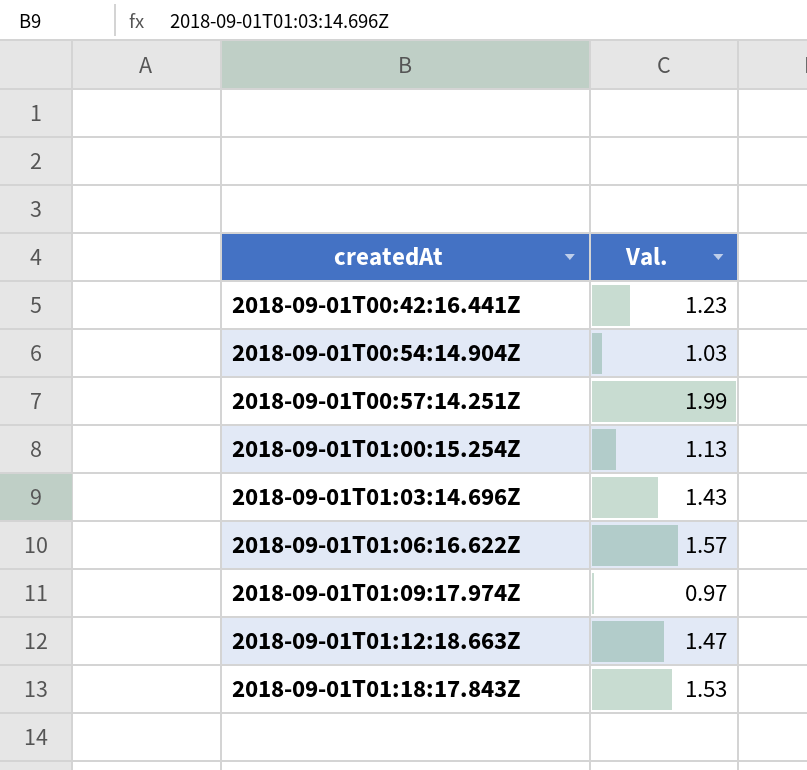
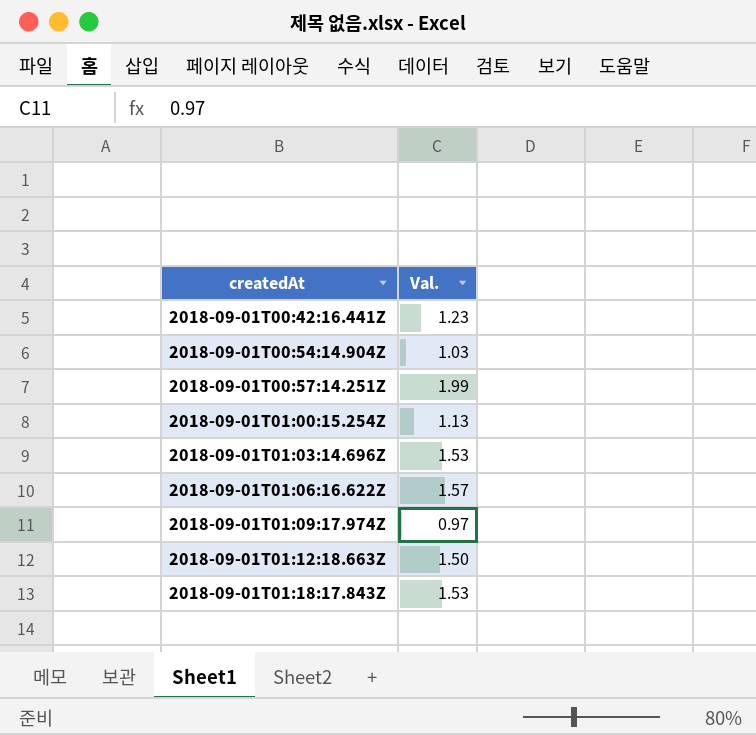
2018-09-01T01:03:14.696Z | Val.: 1.43 -> 1.53
2018-09-01T01:12:18.663Z | Val.: 1.47 -> 1.50

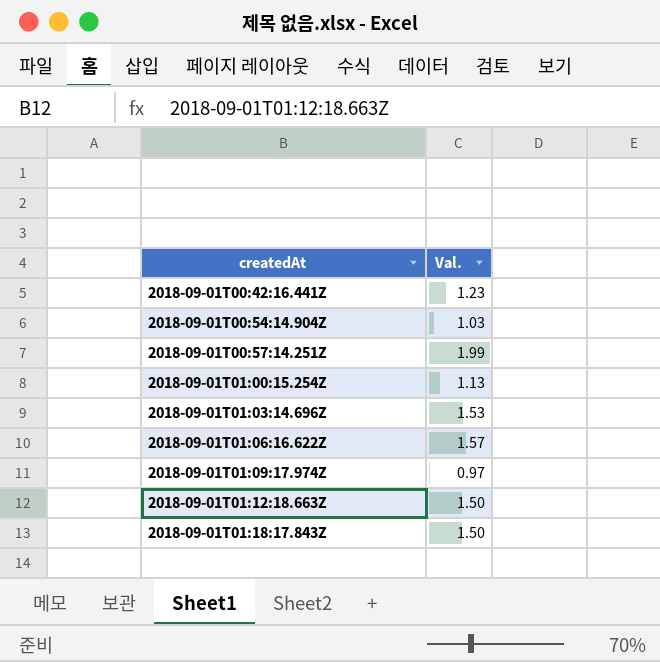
2018-09-01T01:18:17.843Z | Val.: 1.53 -> 1.50

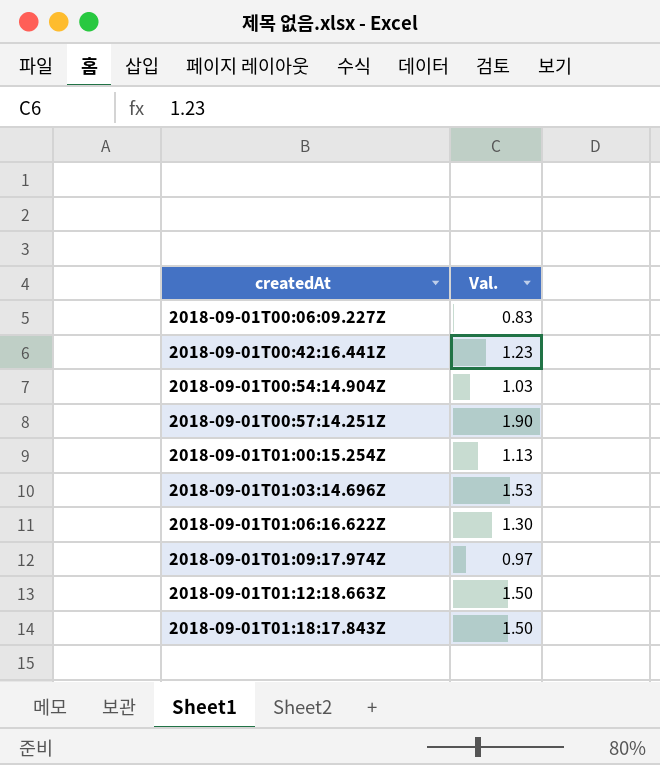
row 2018-09-01T00:06:09.227Z: none -> 0.83
2018-09-01T00:57:14.251Z | Val.: 1.99 -> 1.90
2018-09-01T01:06:16.622Z | Val.: 1.57 -> 1.30

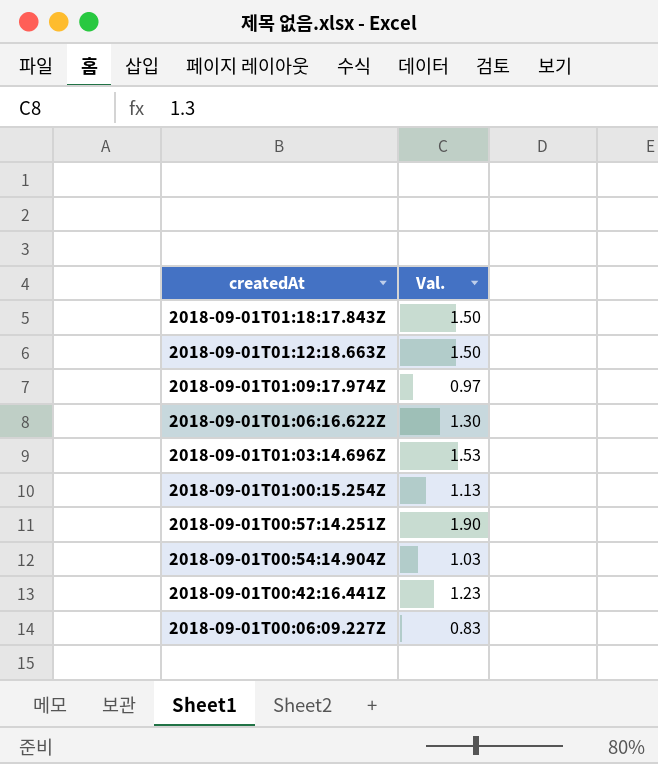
row order: createdAt ascending -> createdAt descending

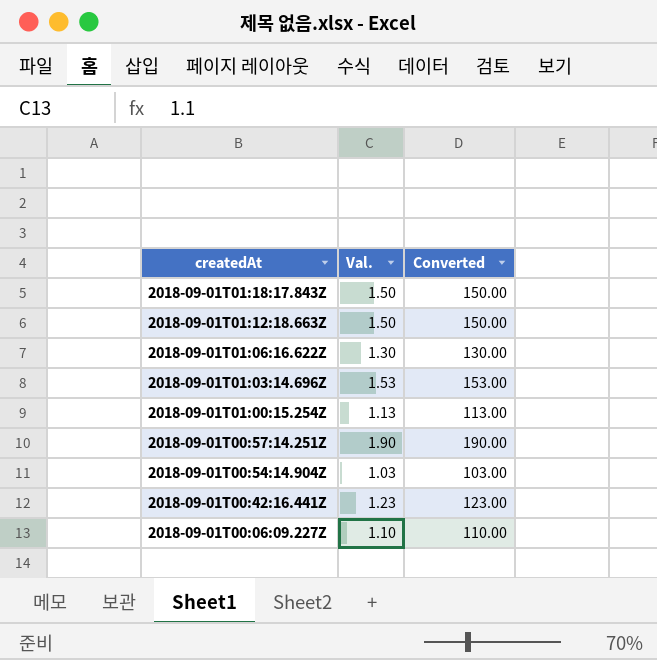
column Converted | formula: none -> [Val.] * 100
row 2018-09-01T01:09:17.974Z: 0.97 -> none
2018-09-01T00:06:09.227Z | Val.: 0.83 -> 1.10

